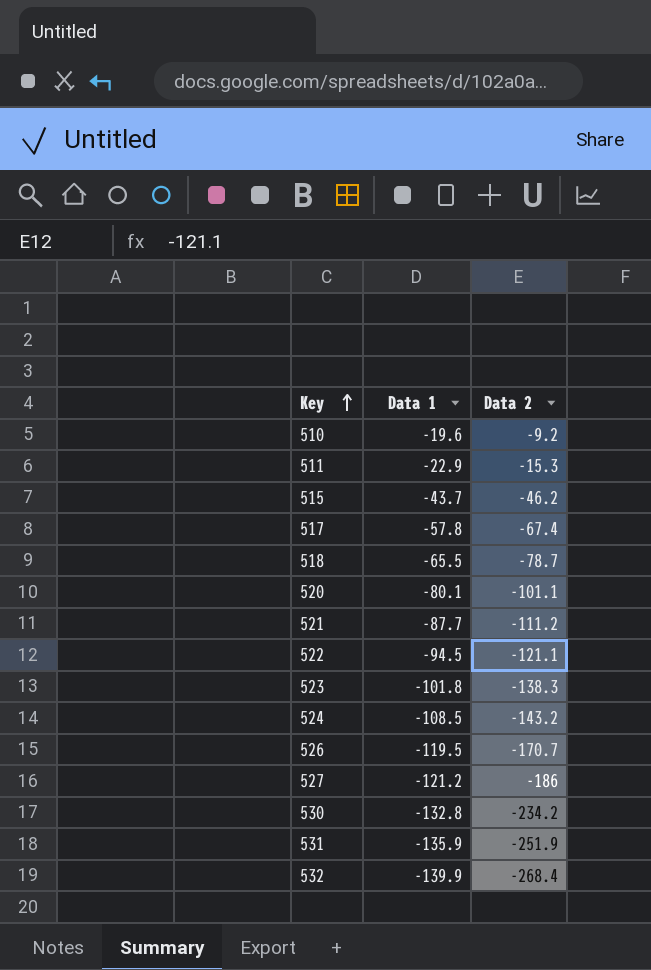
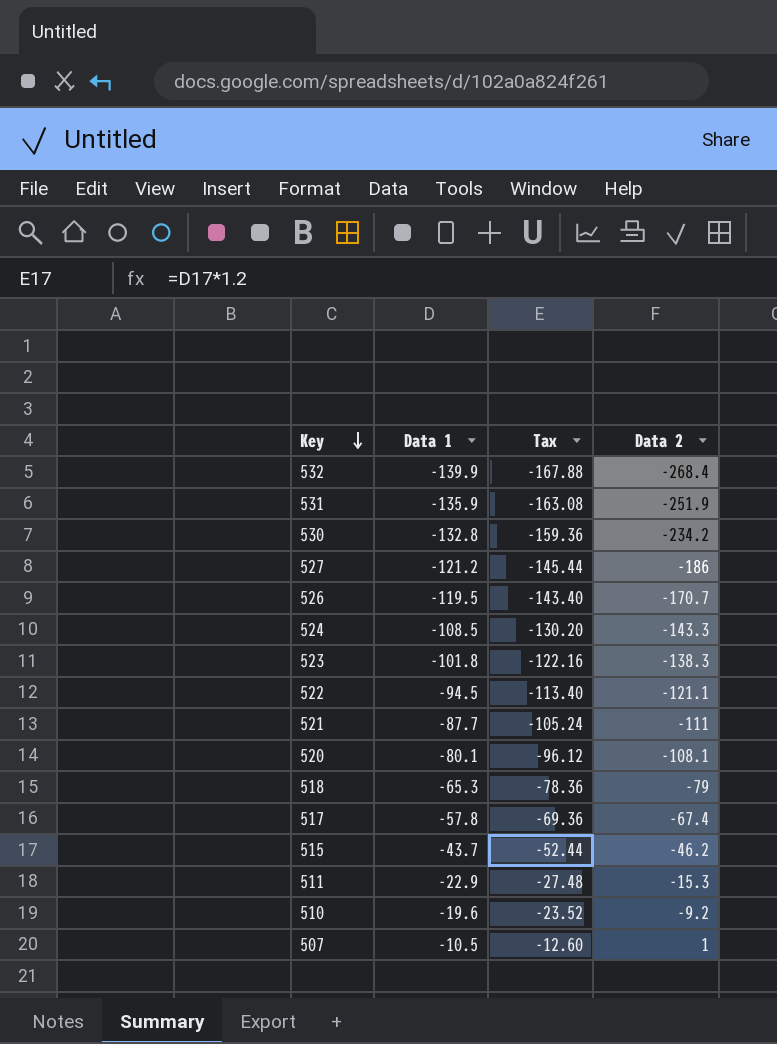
row order: Key ascending -> Key descending
column Tax | formula: none -> [Data 1] * 1.2
524 | Data 2: -143.2 -> -143.3
521 | Data 2: -111.2 -> -111
520 | Data 2: -101.1 -> -108.1
518 | Data 1: -65.5 -> -65.3
518 | Data 2: -78.7 -> -79
row 507: none -> -10.5 | -12.60 | 1

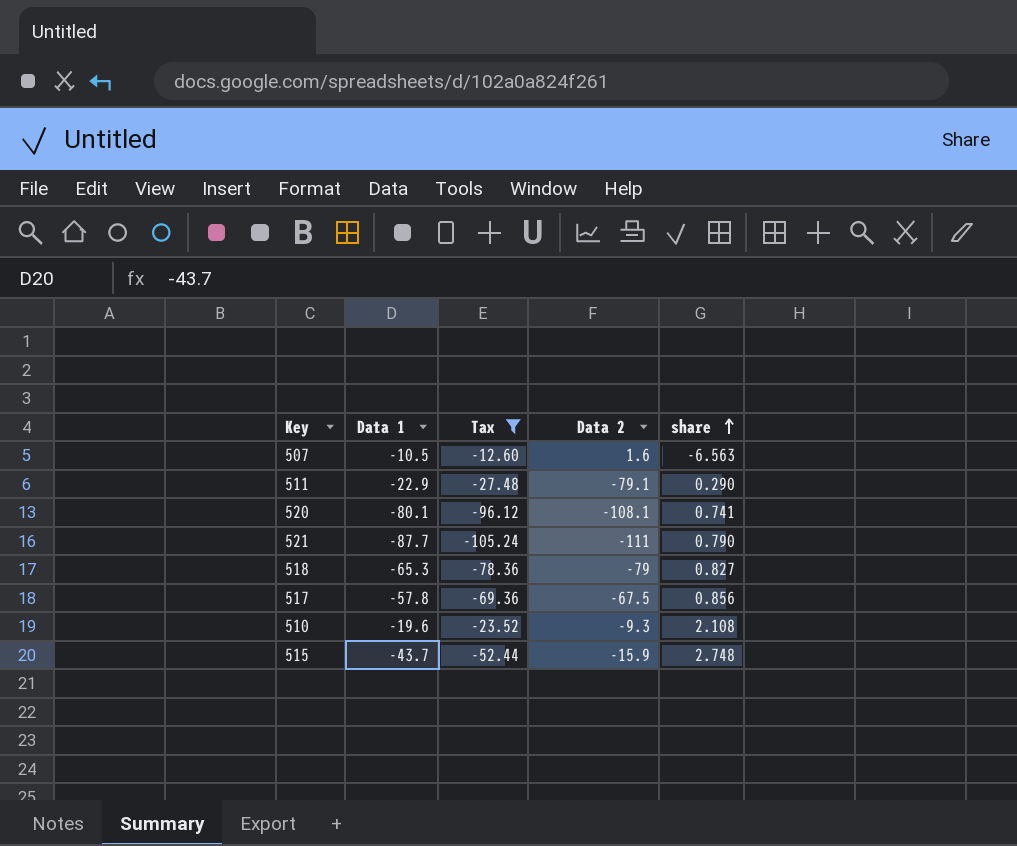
filter: none -> Tax >= -105.24
row order: Key descending -> share ascending
column share | formula: none -> [Data 1] / [Data 2]
507 | Data 2: 1 -> 1.6
511 | Data 2: -15.3 -> -79.1
517 | Data 2: -67.4 -> -67.5
510 | Data 2: -9.2 -> -9.3
515 | Data 2: -46.2 -> -15.9

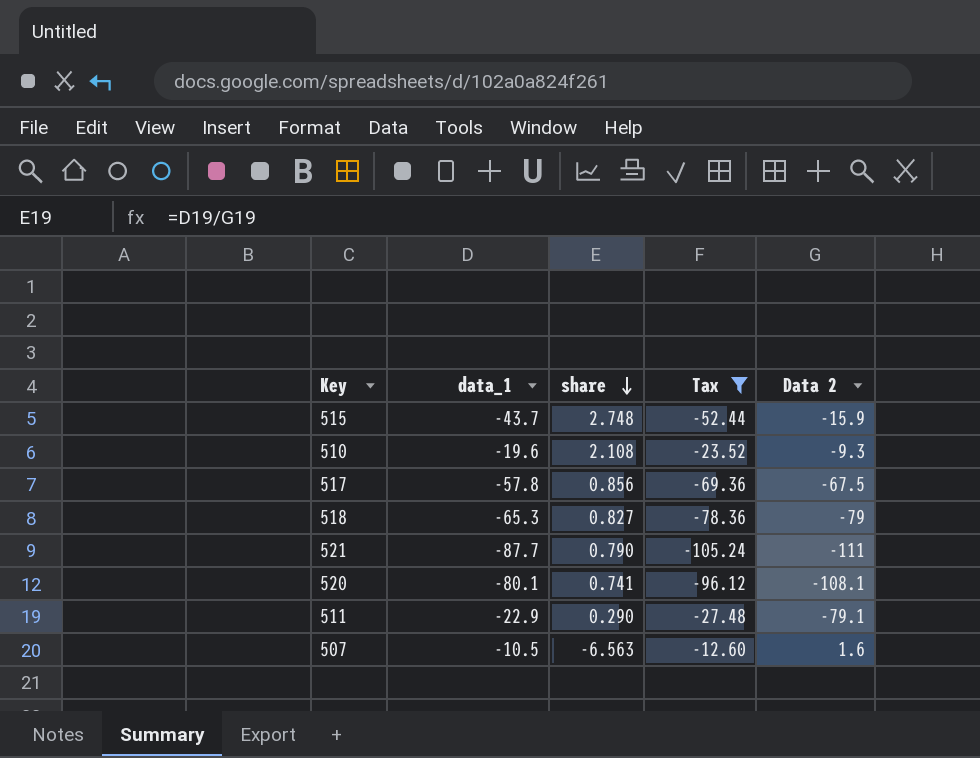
row order: share ascending -> share descending
column name: Data 1 -> data_1
column share | position: 5 -> 3

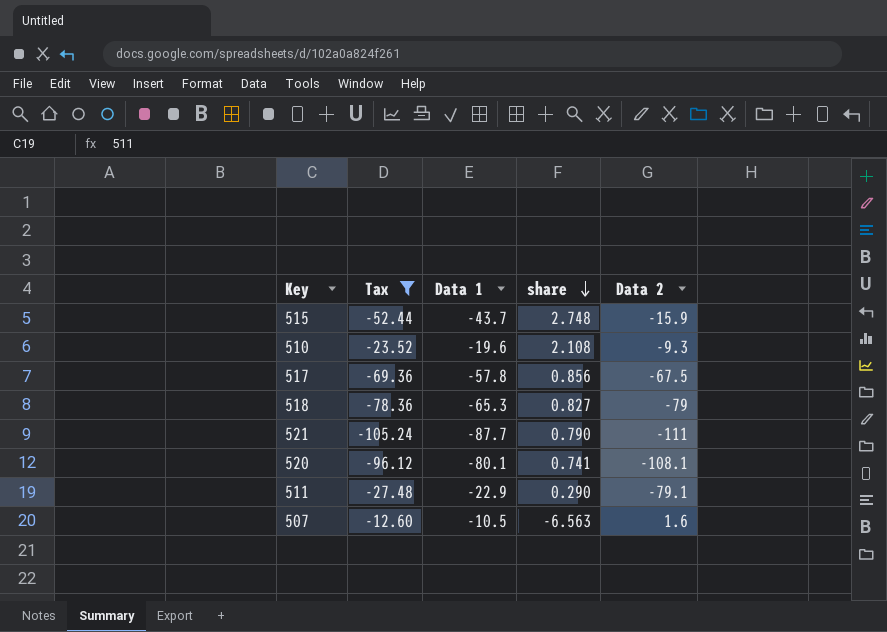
column Tax | position: 4 -> 2
column name: data_1 -> Data 1

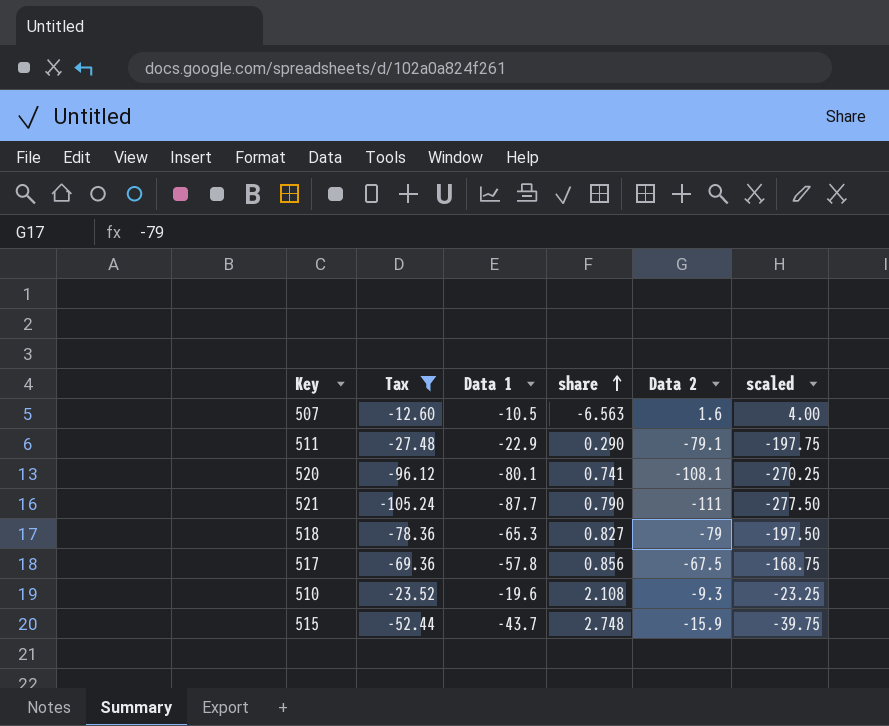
row order: share descending -> share ascending
column scaled | formula: none -> [Data 2] * 2.5

